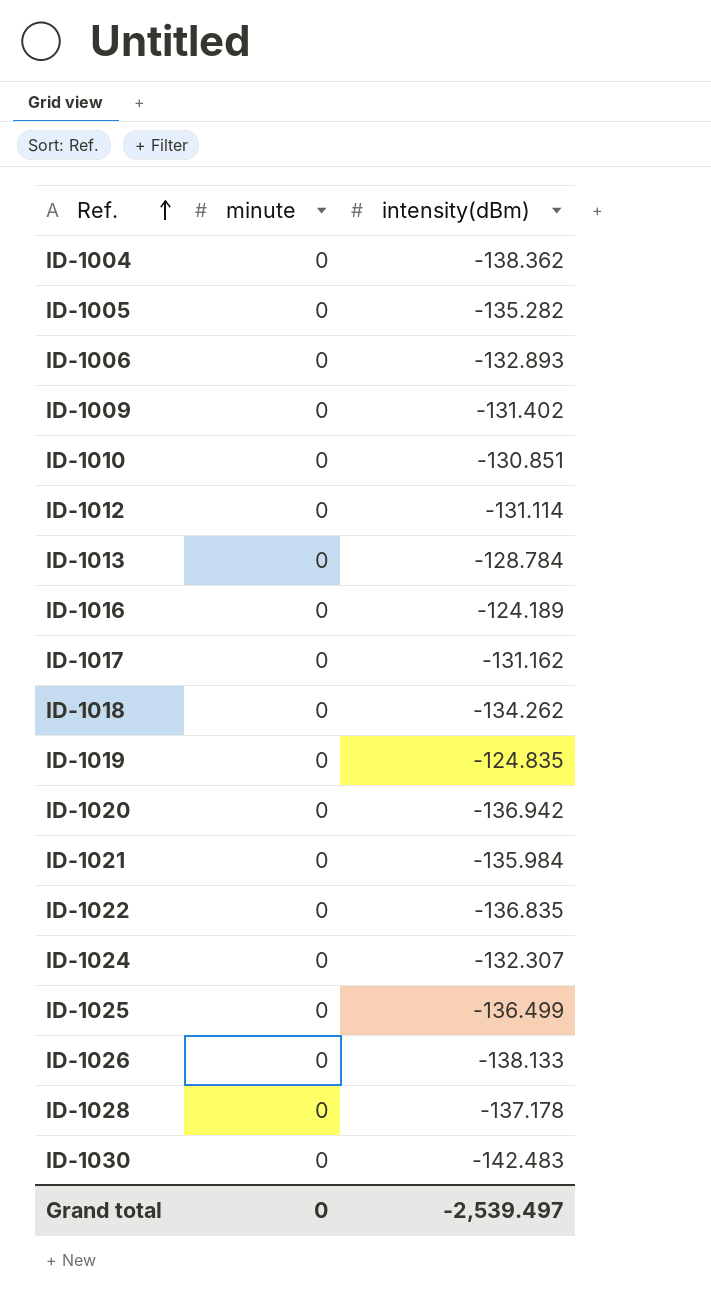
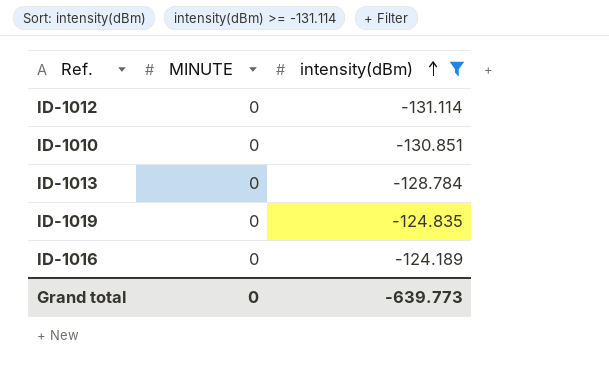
filter: none -> intensity(dBm) >= -131.114
row order: Ref. ascending -> intensity(dBm) ascending
column name: minute -> MINUTE
Grand total | intensity(dBm): -2,539.497 -> -639.773

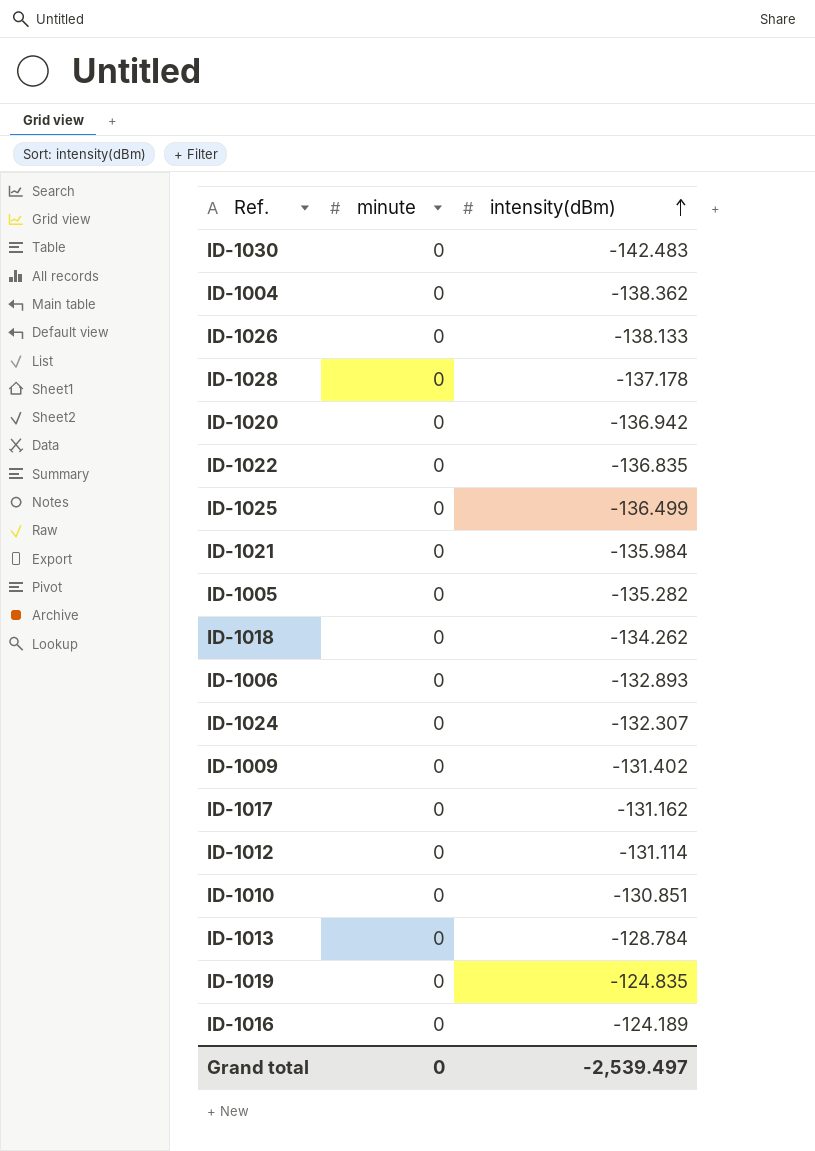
filter: intensity(dBm) >= -131.114 -> none
column name: MINUTE -> minute
Grand total | intensity(dBm): -639.773 -> -2,539.497

